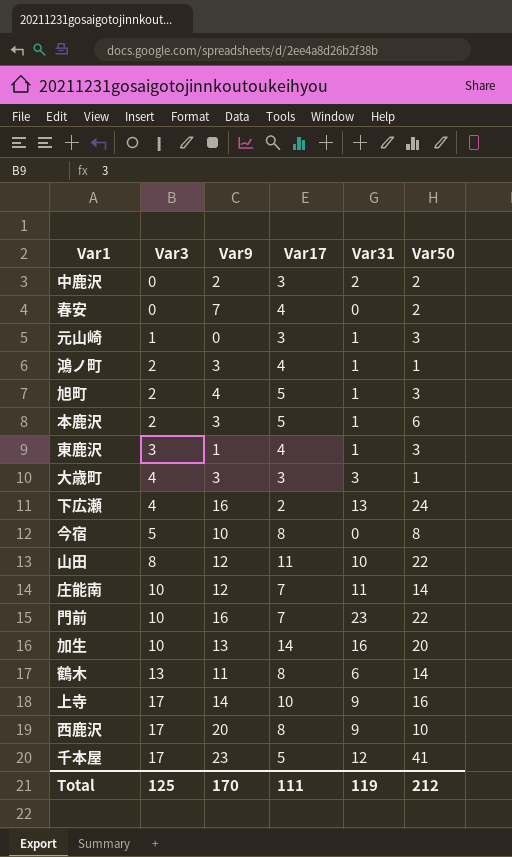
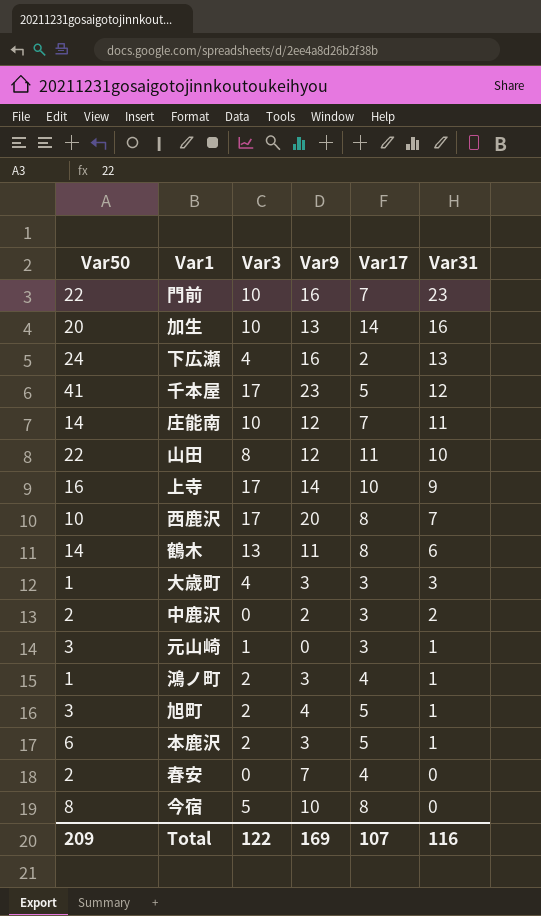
row order: Var3 ascending -> Var31 descending
column Var50 | position: 6 -> 1
row 東鹿沢: 3 | 1 | 4 | 1 | 3 -> none
西鹿沢 | Var31: 9 -> 7
Total | Var50: 212 -> 209
Total | Var3: 125 -> 122
Total | Var9: 170 -> 169
Total | Var17: 111 -> 107
Total | Var31: 119 -> 116

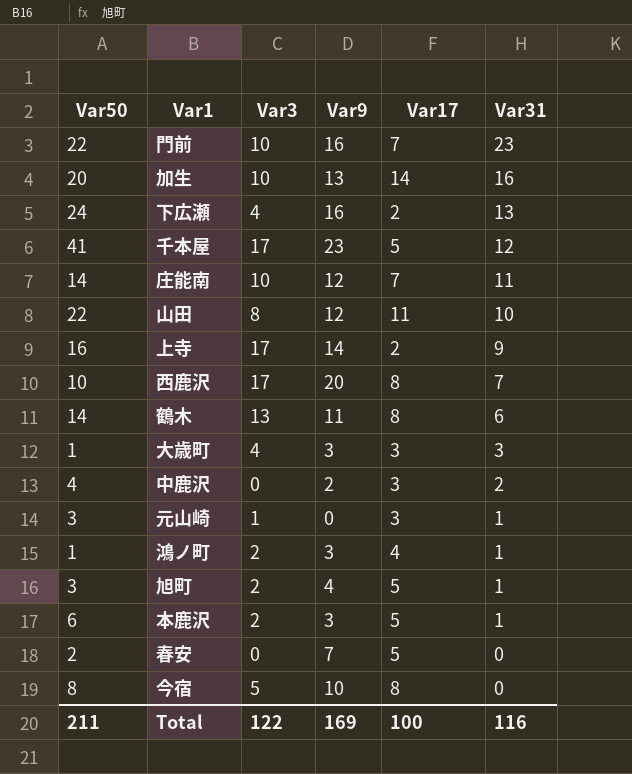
上寺 | Var17: 10 -> 2
中鹿沢 | Var50: 2 -> 4
春安 | Var17: 4 -> 5
Total | Var50: 209 -> 211
Total | Var17: 107 -> 100

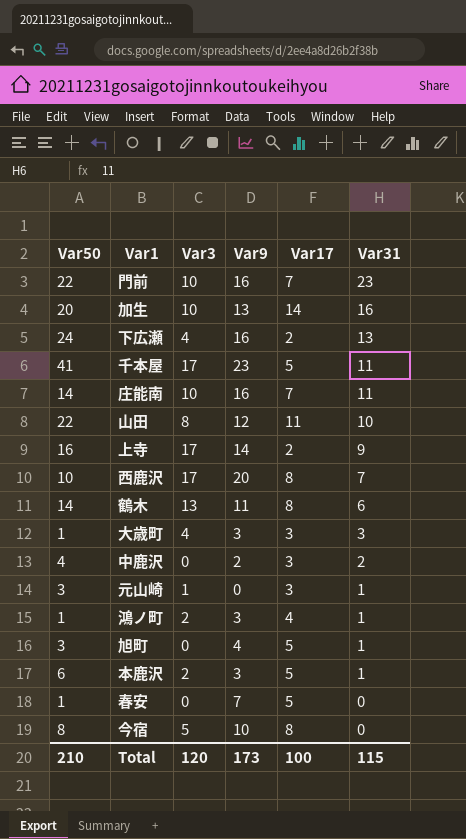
千本屋 | Var31: 12 -> 11
庄能南 | Var9: 12 -> 16
旭町 | Var3: 2 -> 0
春安 | Var50: 2 -> 1
Total | Var50: 211 -> 210
Total | Var3: 122 -> 120
Total | Var9: 169 -> 173
Total | Var31: 116 -> 115

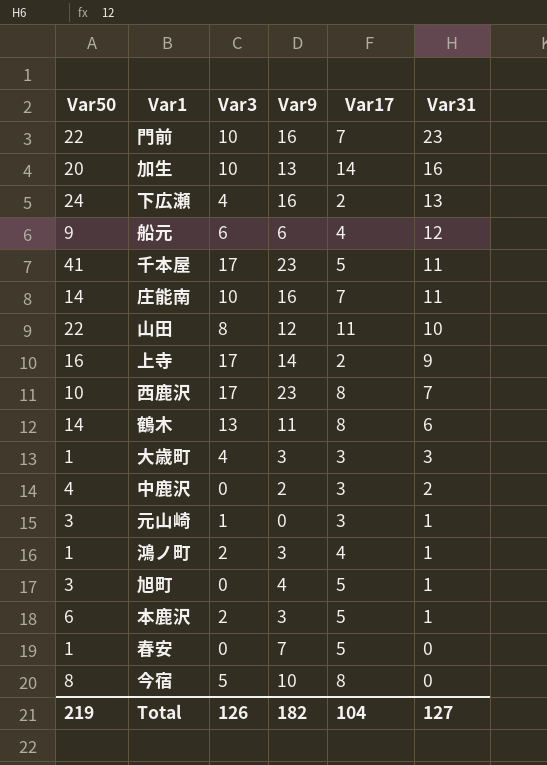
row 船元: none -> 9 | 6 | 6 | 4 | 12
西鹿沢 | Var9: 20 -> 23
Total | Var50: 210 -> 219
Total | Var3: 120 -> 126
Total | Var9: 173 -> 182
Total | Var17: 100 -> 104
Total | Var31: 115 -> 127

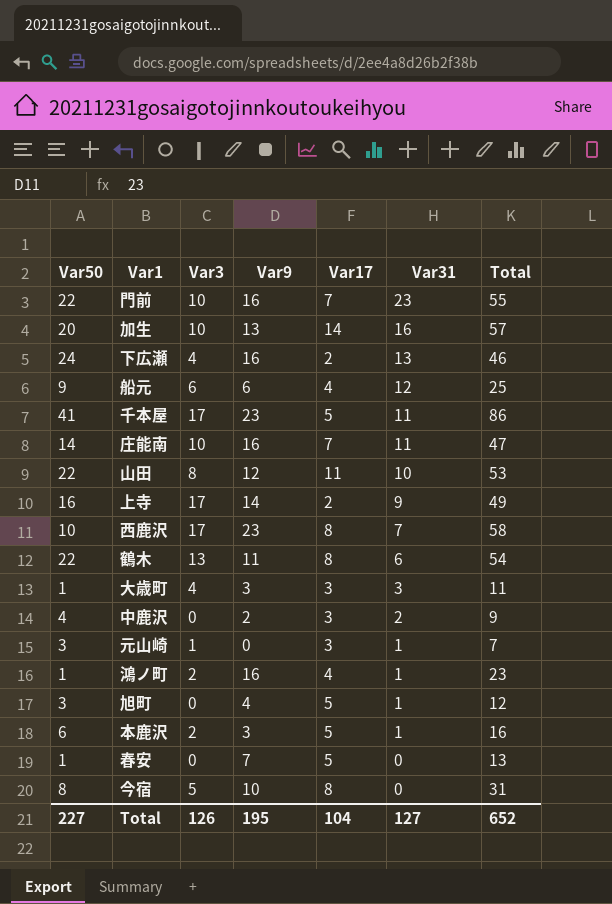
column Total | formula: none -> [Var50] + [Var3] + [Var9] + [Var17]
鶴木 | Var50: 14 -> 22
鴻ノ町 | Var9: 3 -> 16
Total | Var50: 219 -> 227
Total | Var9: 182 -> 195

